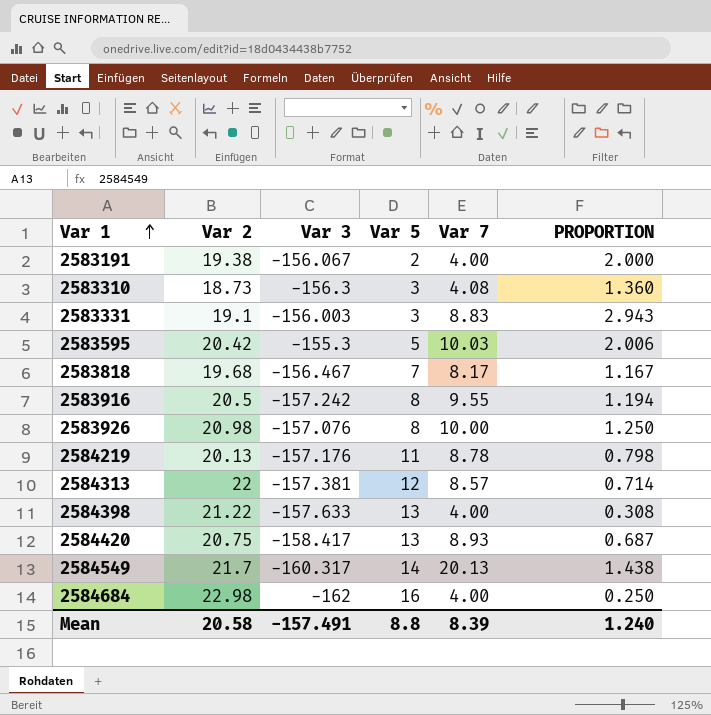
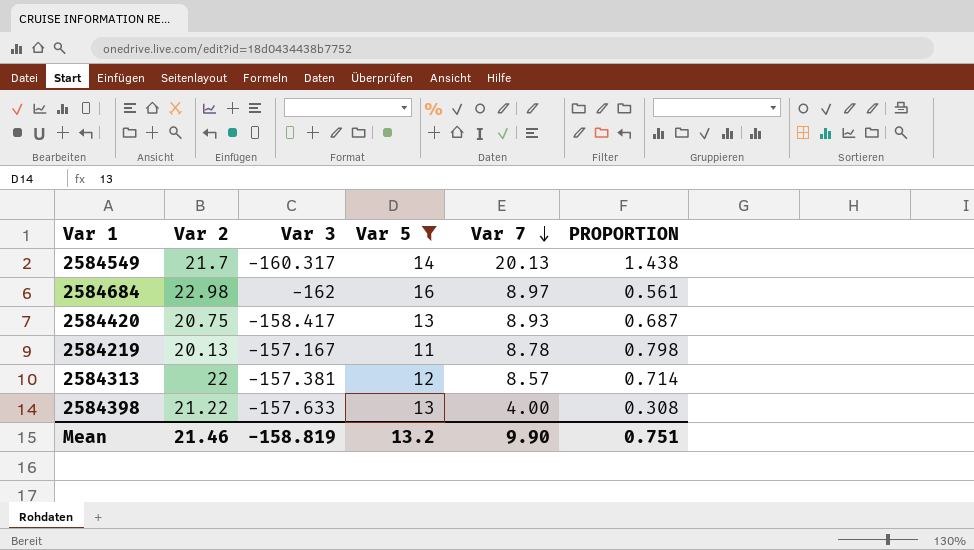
filter: none -> Var 5 >= 11
row order: Var 1 ascending -> Var 7 descending
2584684 | Var 7: 4.00 -> 8.97
2584684 | PROPORTION: 0.250 -> 0.561
2584219 | Var 3: -157.176 -> -157.167
Mean | Var 2: 20.58 -> 21.46
Mean | Var 3: -157.491 -> -158.819
Mean | Var 5: 8.8 -> 13.2
Mean | Var 7: 8.39 -> 9.90
Mean | PROPORTION: 1.240 -> 0.751

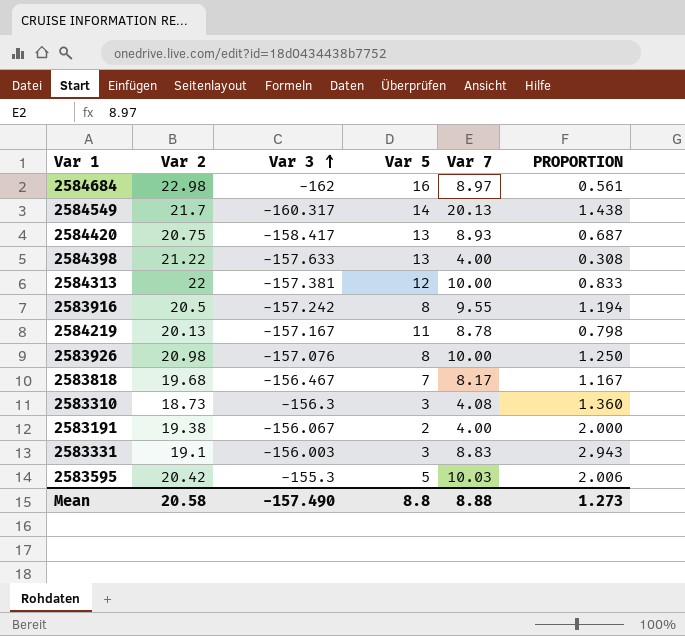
filter: Var 5 >= 11 -> none
row order: Var 7 descending -> Var 3 ascending
2584313 | Var 7: 8.57 -> 10.00
2584313 | PROPORTION: 0.714 -> 0.833
Mean | Var 2: 21.46 -> 20.58
Mean | Var 3: -158.819 -> -157.490
Mean | Var 5: 13.2 -> 8.8
Mean | Var 7: 9.90 -> 8.88
Mean | PROPORTION: 0.751 -> 1.273

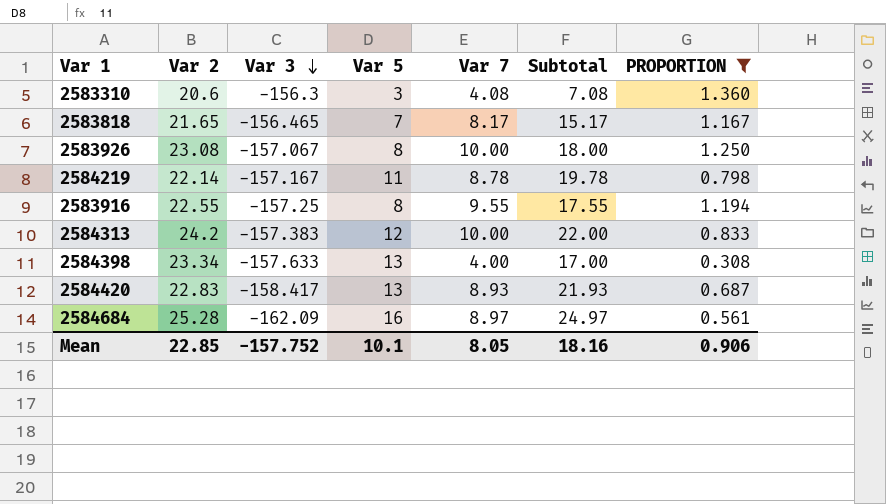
filter: none -> PROPORTION <= 1.360
row order: Var 3 ascending -> Var 3 descending
column Subtotal | formula: none -> [Var 5] + [Var 7]
2583310 | Var 2: 18.73 -> 20.6
2583818 | Var 2: 19.68 -> 21.65
2583818 | Var 3: -156.467 -> -156.465
2583926 | Var 2: 20.98 -> 23.08
2583926 | Var 3: -157.076 -> -157.067
2584219 | Var 2: 20.13 -> 22.14
2583916 | Var 2: 20.5 -> 22.55
2583916 | Var 3: -157.242 -> -157.25
2584313 | Var 2: 22 -> 24.2
2584313 | Var 3: -157.381 -> -157.383
2584398 | Var 2: 21.22 -> 23.34
2584420 | Var 2: 20.75 -> 22.83
2584684 | Var 2: 22.98 -> 25.28
2584684 | Var 3: -162 -> -162.09
Mean | Var 2: 20.58 -> 22.85
Mean | Var 3: -157.490 -> -157.752
Mean | Var 5: 8.8 -> 10.1
Mean | Var 7: 8.88 -> 8.05
Mean | PROPORTION: 1.273 -> 0.906

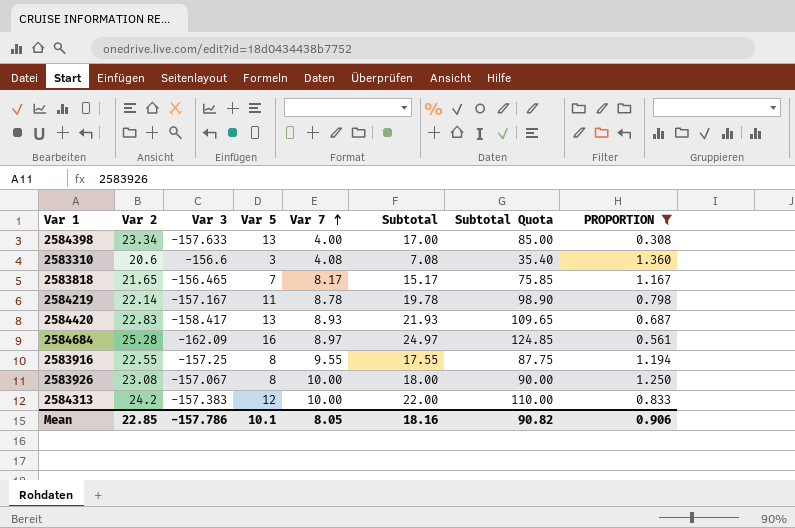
row order: Var 3 descending -> Var 7 ascending
column Subtotal Quota | formula: none -> [Subtotal] * 5
2583310 | Var 3: -156.3 -> -156.6
Mean | Var 3: -157.752 -> -157.786

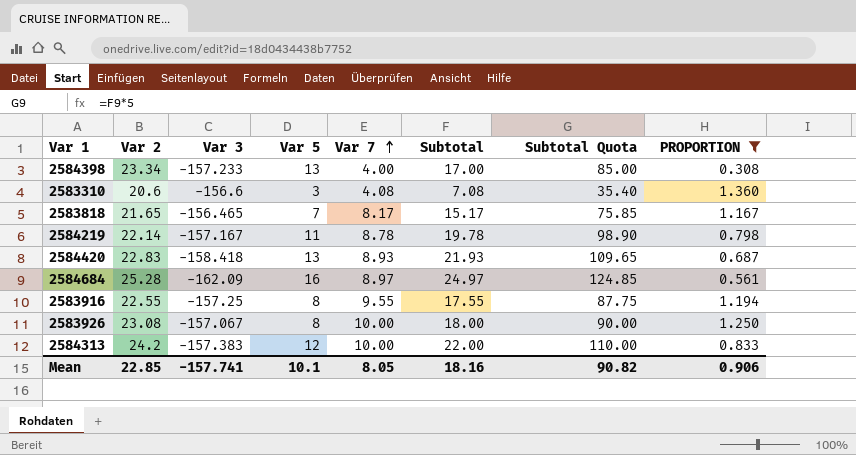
2584398 | Var 3: -157.633 -> -157.233
2584420 | Var 3: -158.417 -> -158.418
Mean | Var 3: -157.786 -> -157.741

